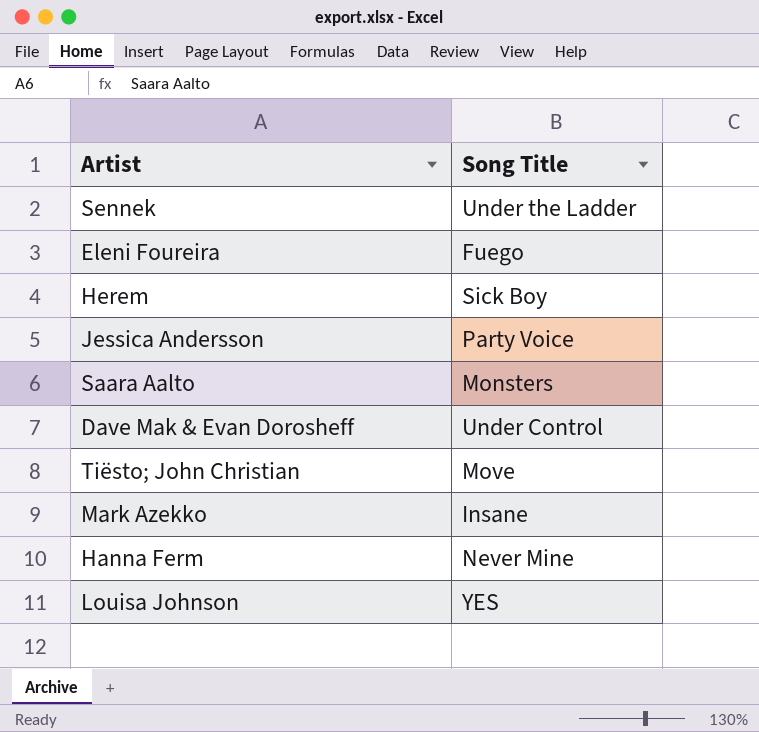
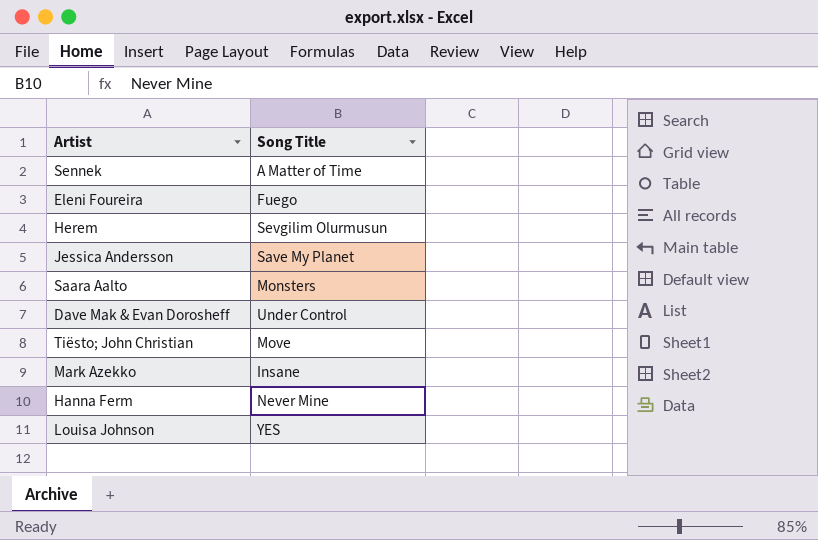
Sennek | Song Title: Under the Ladder -> A Matter of Time
Herem | Song Title: Sick Boy -> Sevgilim Olurmusun
Jessica Andersson | Song Title: Party Voice -> Save My Planet

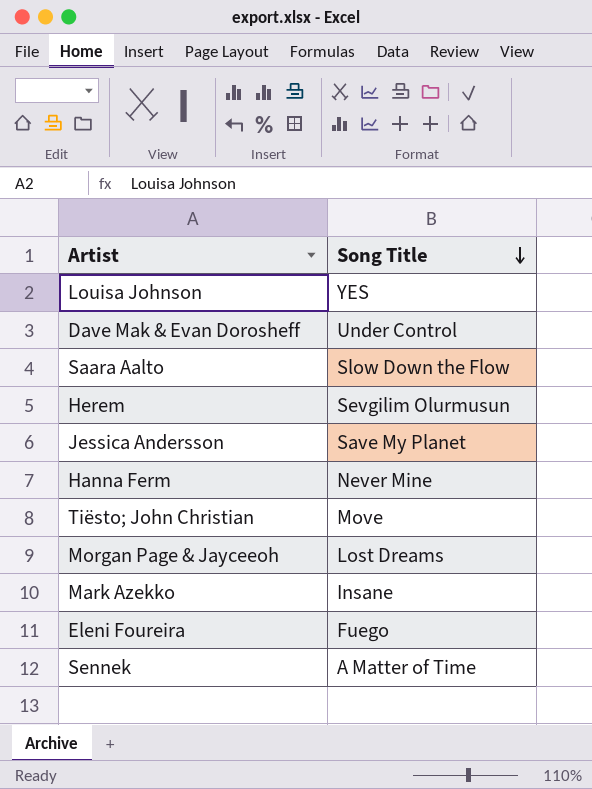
row order: none -> Song Title descending
Saara Aalto | Song Title: Monsters -> Slow Down the Flow
row Morgan Page & Jayceeoh: none -> Lost Dreams

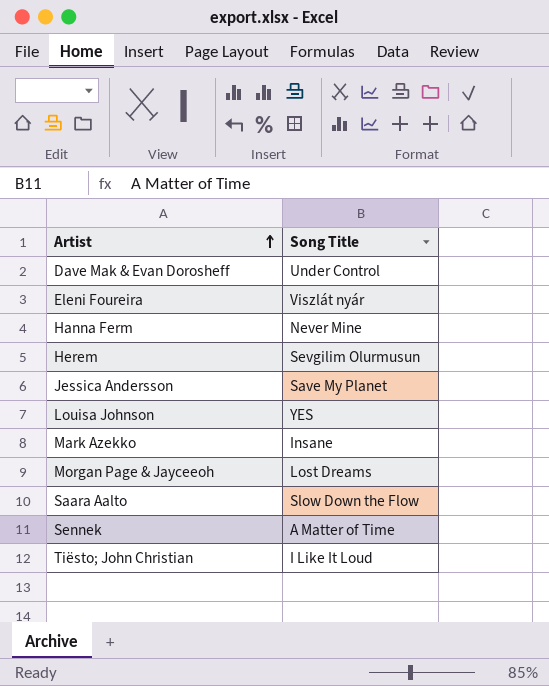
row order: Song Title descending -> Artist ascending
Eleni Foureira | Song Title: Fuego -> Viszlát nyár
Tiësto; John Christian | Song Title: Move -> I Like It Loud

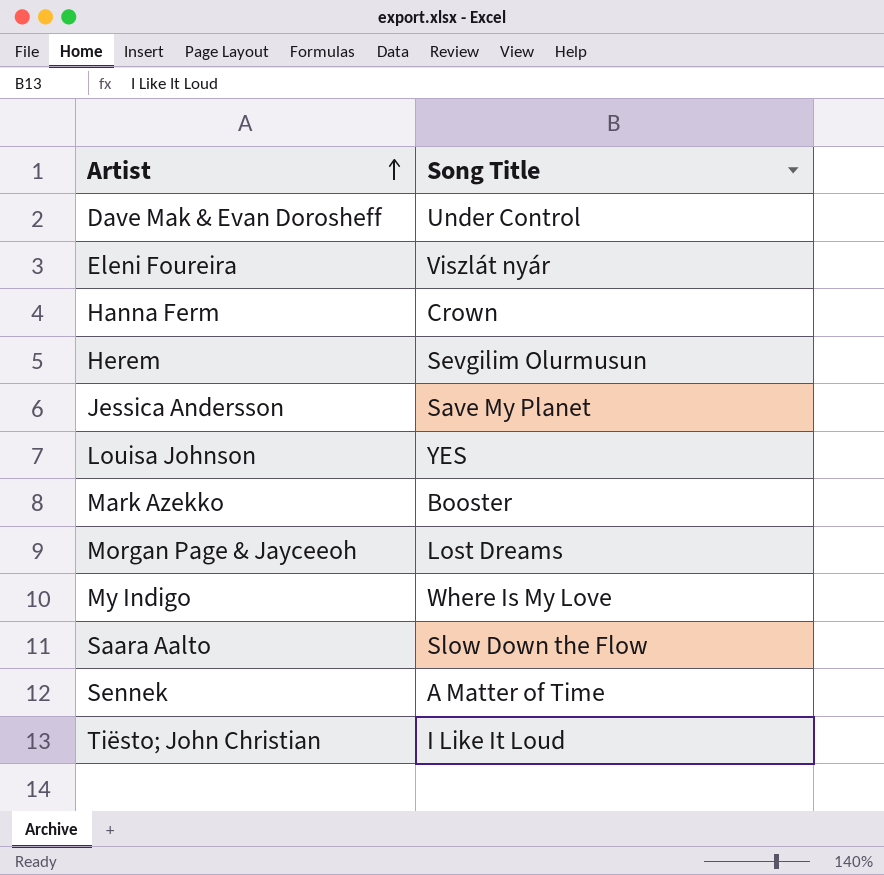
Hanna Ferm | Song Title: Never Mine -> Crown
Mark Azekko | Song Title: Insane -> Booster
row My Indigo: none -> Where Is My Love

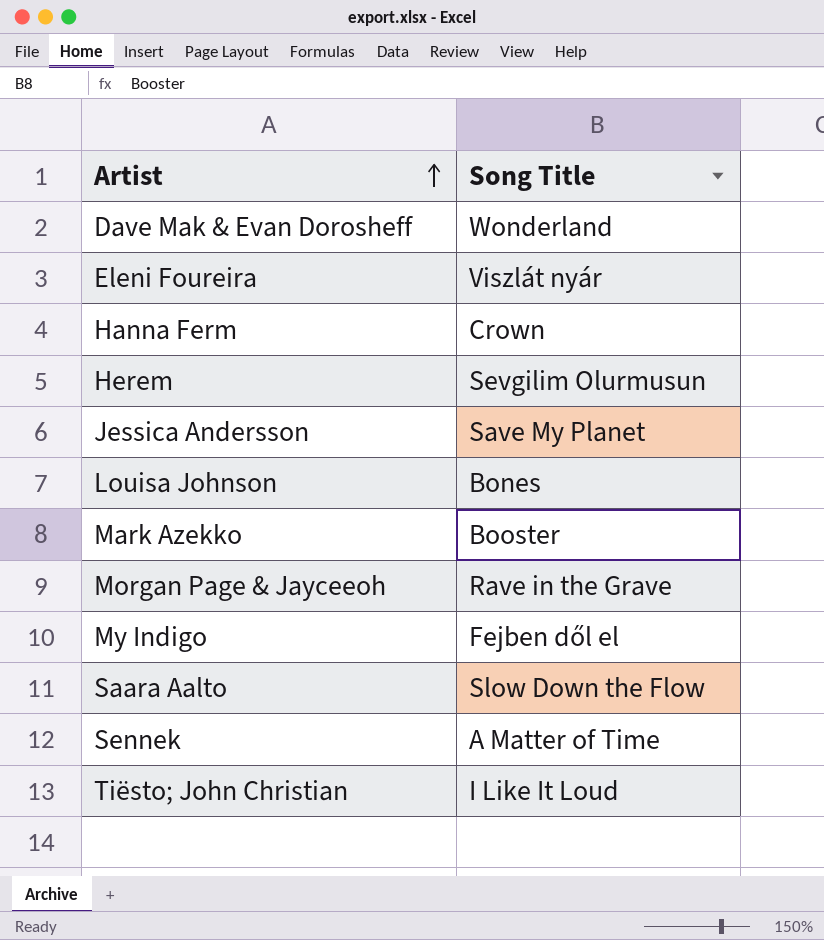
Dave Mak & Evan Dorosheff | Song Title: Under Control -> Wonderland
Louisa Johnson | Song Title: YES -> Bones
Morgan Page & Jayceeoh | Song Title: Lost Dreams -> Rave in the Grave
My Indigo | Song Title: Where Is My Love -> Fejben dől el

